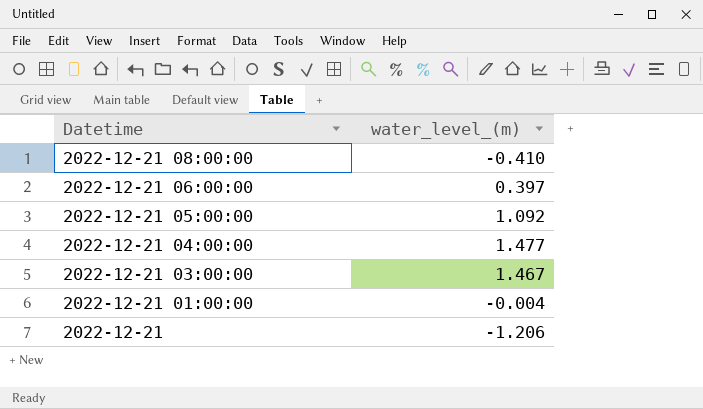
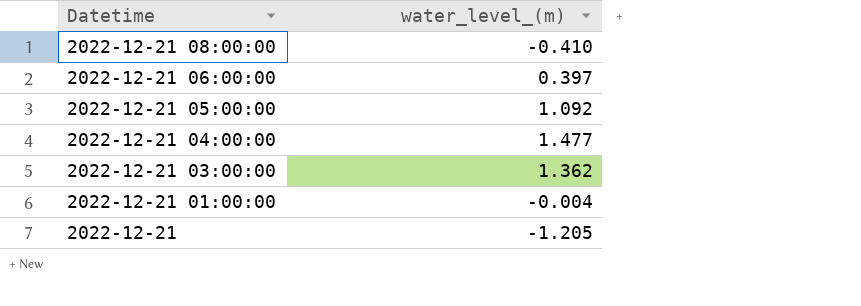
2022-12-21 03:00:00 | water_level_(m): 1.467 -> 1.362
2022-12-21 | water_level_(m): -1.206 -> -1.205

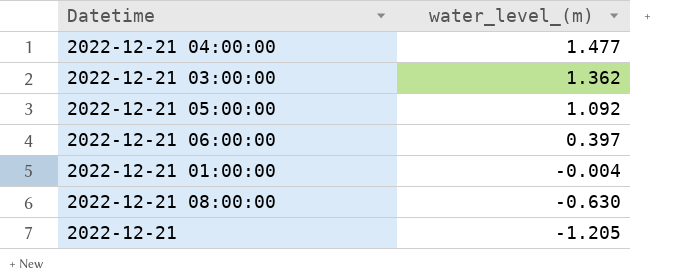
row order: Datetime descending -> water_level_(m) descending
2022-12-21 08:00:00 | water_level_(m): -0.410 -> -0.630

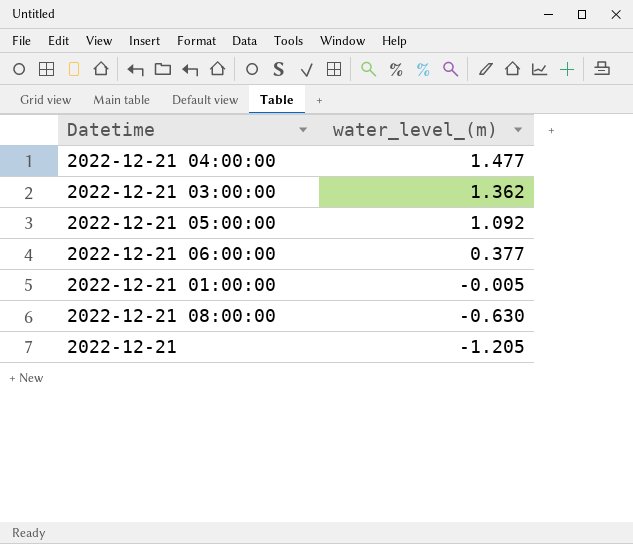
2022-12-21 06:00:00 | water_level_(m): 0.397 -> 0.377
2022-12-21 01:00:00 | water_level_(m): -0.004 -> -0.005

